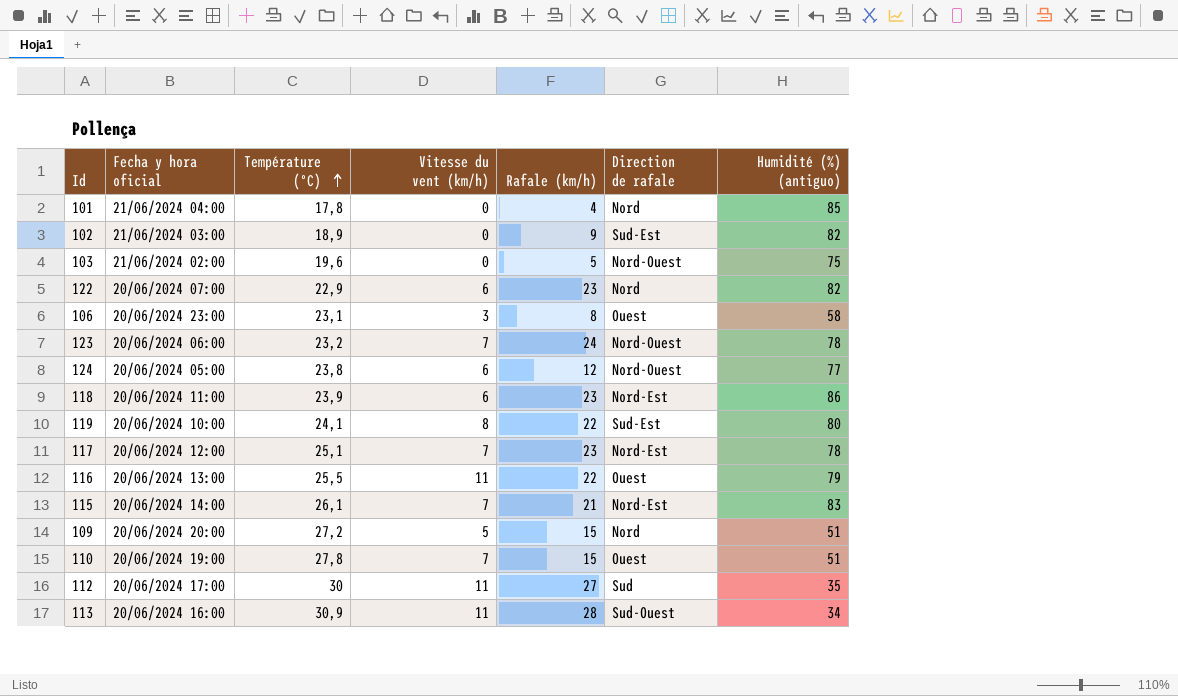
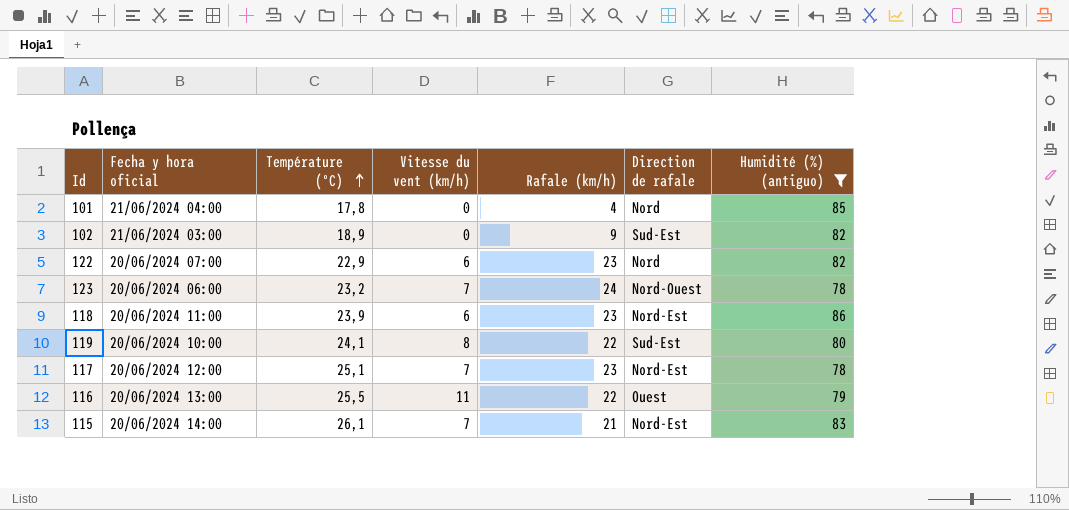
filter: none -> Humidité (%) (antiguo) >= 78

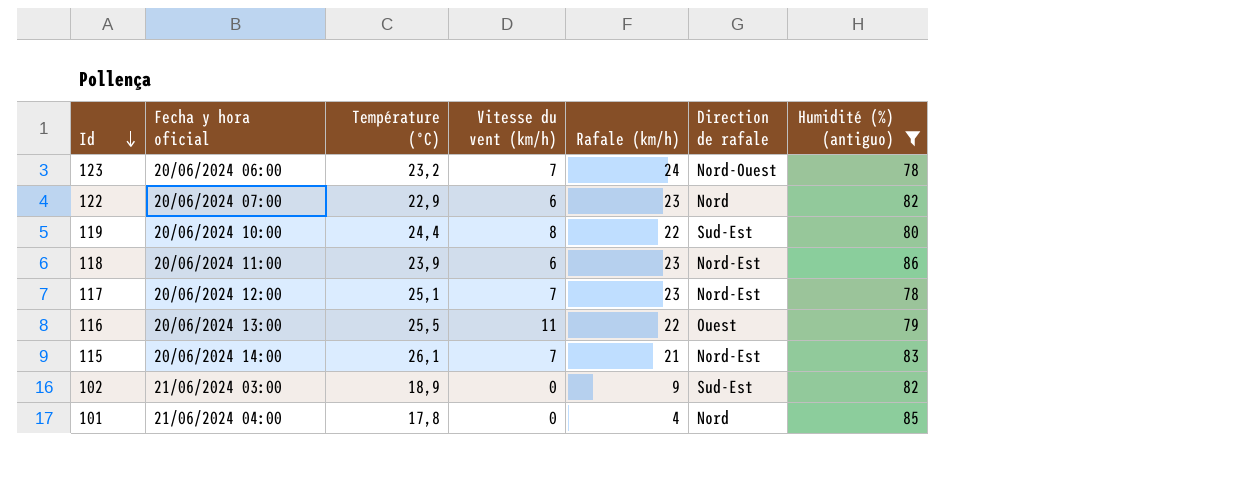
row order: Température (ºC) ascending -> Id descending
119 | Température (ºC): 24,1 -> 24,4

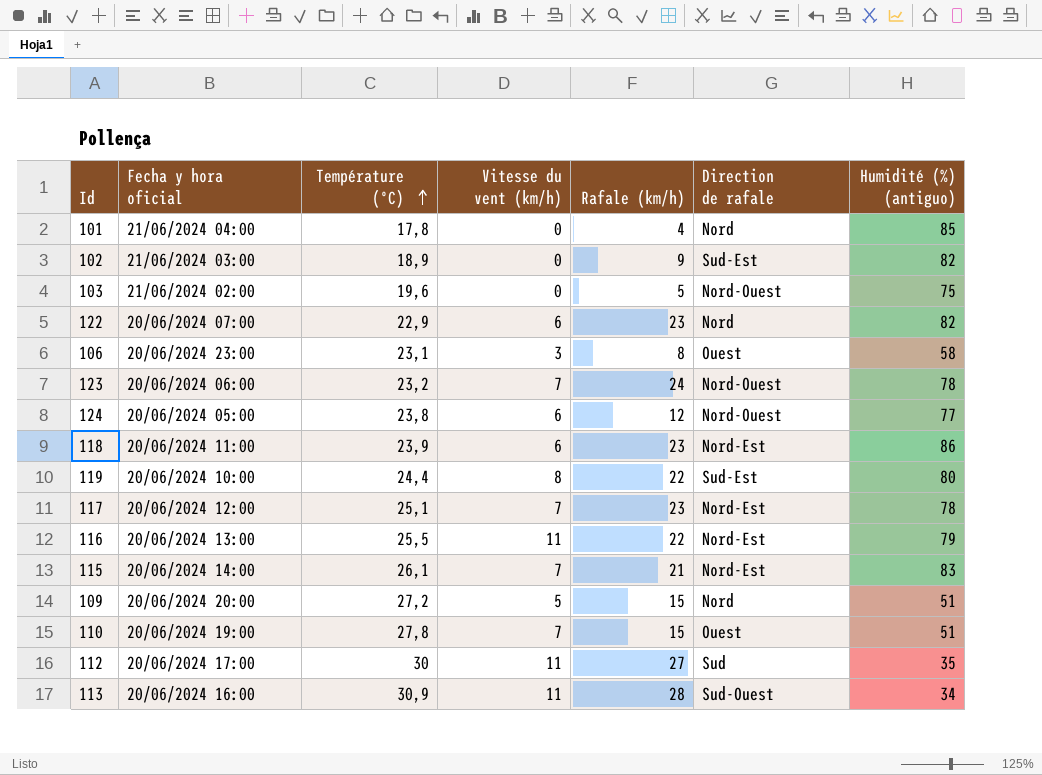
filter: Humidité (%) (antiguo) >= 78 -> none
row order: Id descending -> Température (ºC) ascending
116 | Direction de rafale: Ouest -> Nord-Est

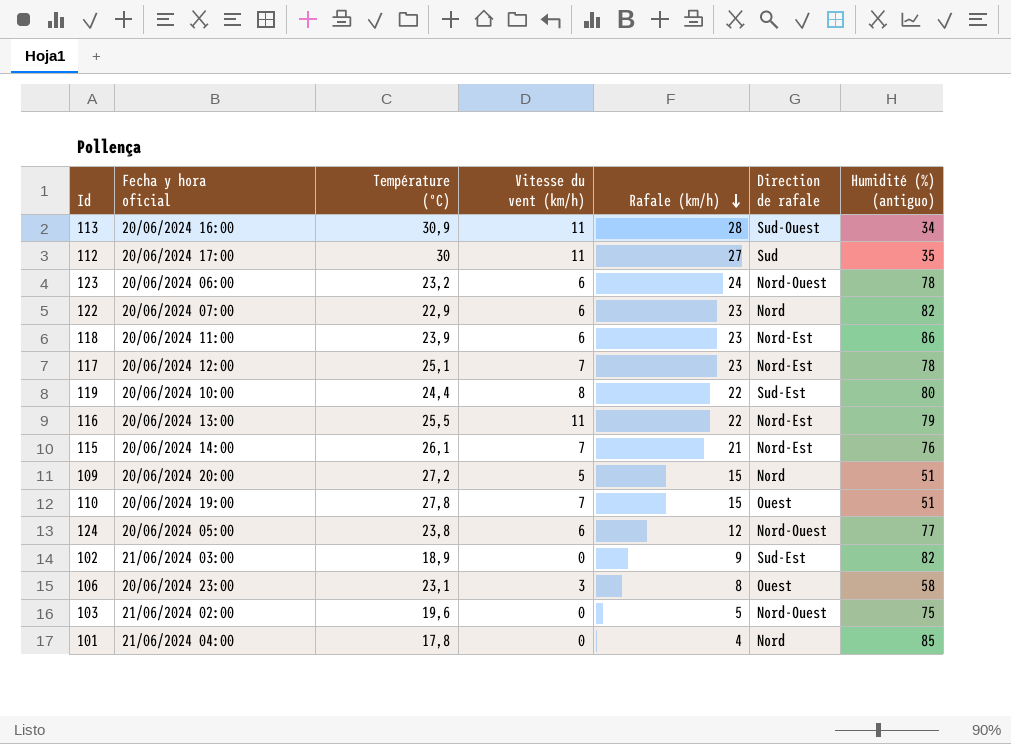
row order: Température (ºC) ascending -> Rafale (km/h) descending
123 | Vitesse du vent (km/h): 7 -> 6
115 | Humidité (%) (antiguo): 83 -> 76

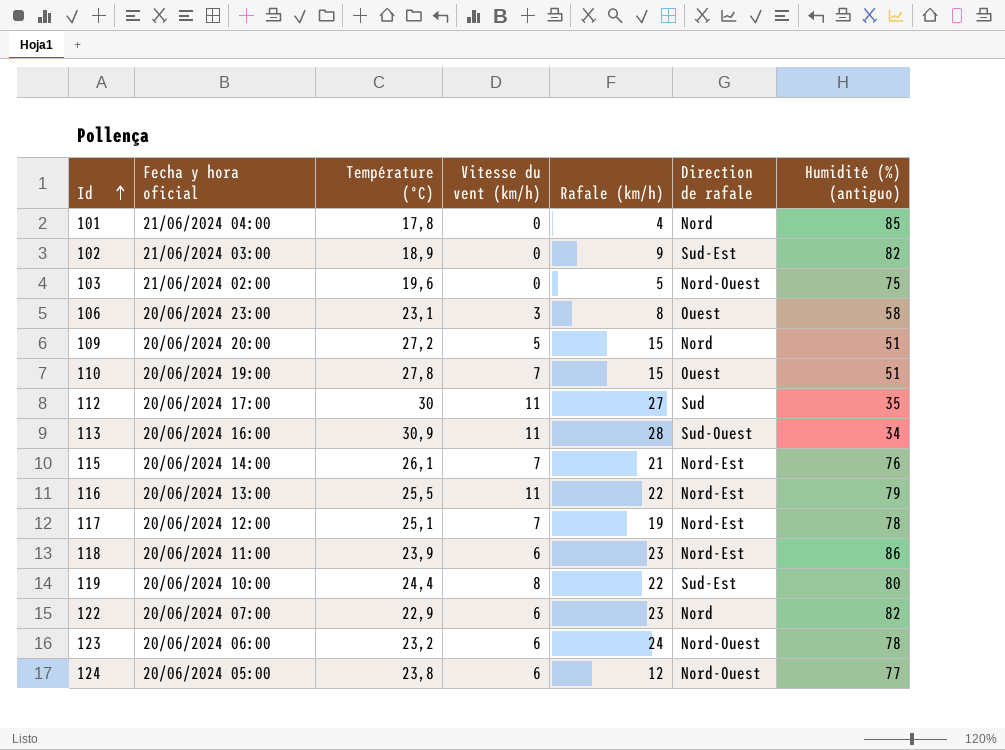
row order: Rafale (km/h) descending -> Id ascending
117 | Rafale (km/h): 23 -> 19

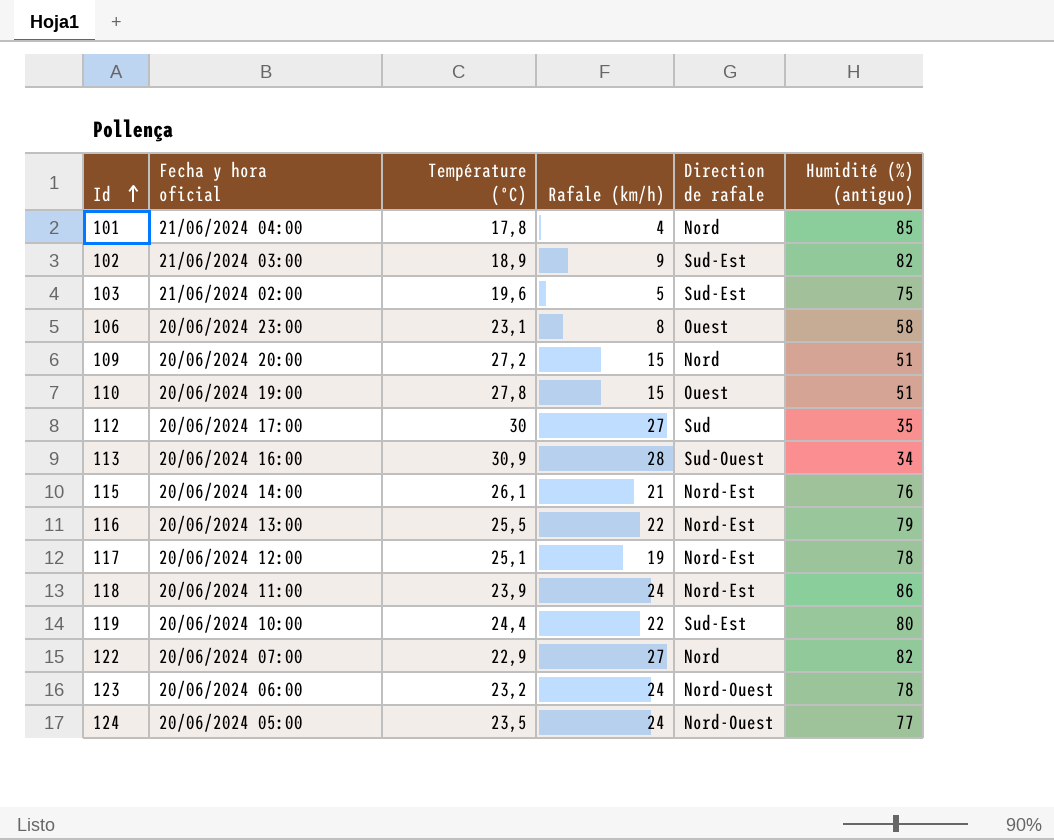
column Vitesse du vent (km/h) | position: 4 -> none
103 | Direction de rafale: Nord-Ouest -> Sud-Est
118 | Rafale (km/h): 23 -> 24
122 | Rafale (km/h): 23 -> 27
124 | Température (ºC): 23,8 -> 23,5
124 | Rafale (km/h): 12 -> 24

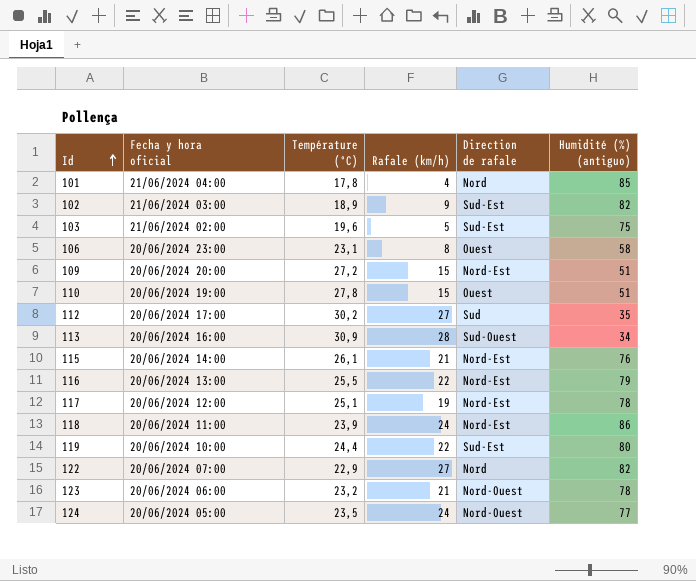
109 | Direction de rafale: Nord -> Nord-Est
112 | Température (ºC): 30 -> 30,2
123 | Rafale (km/h): 24 -> 21

